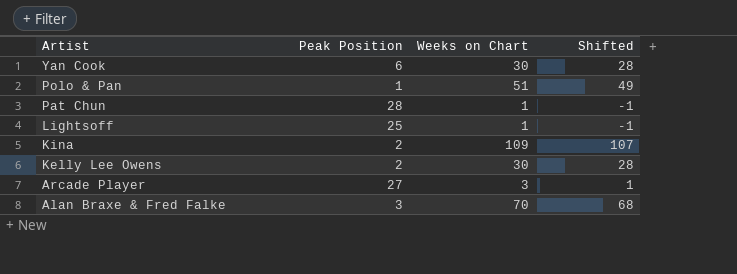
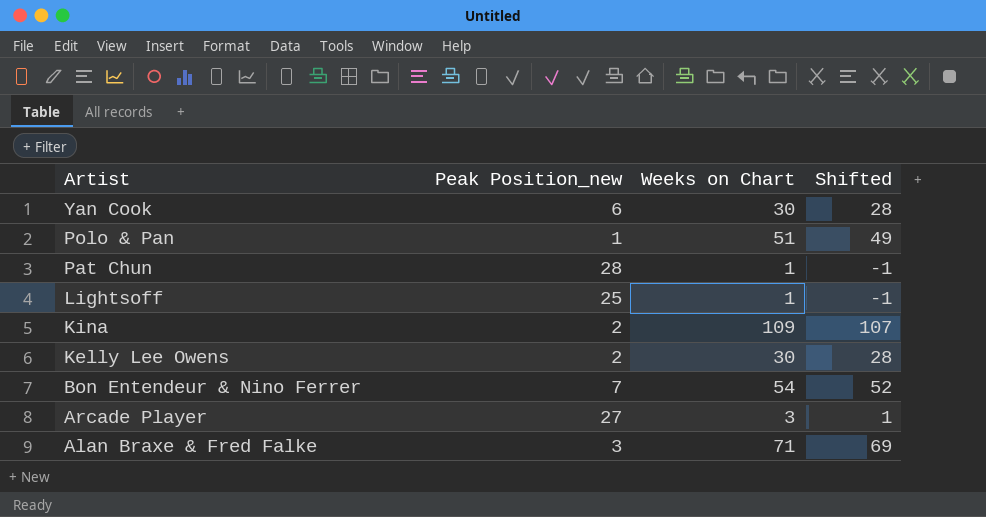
column name: Peak Position -> Peak Position_new
row Bon Entendeur & Nino Ferrer: none -> 7 | 54 | 52
Alan Braxe & Fred Falke | Weeks on Chart: 70 -> 71
Alan Braxe & Fred Falke | Shifted: 68 -> 69

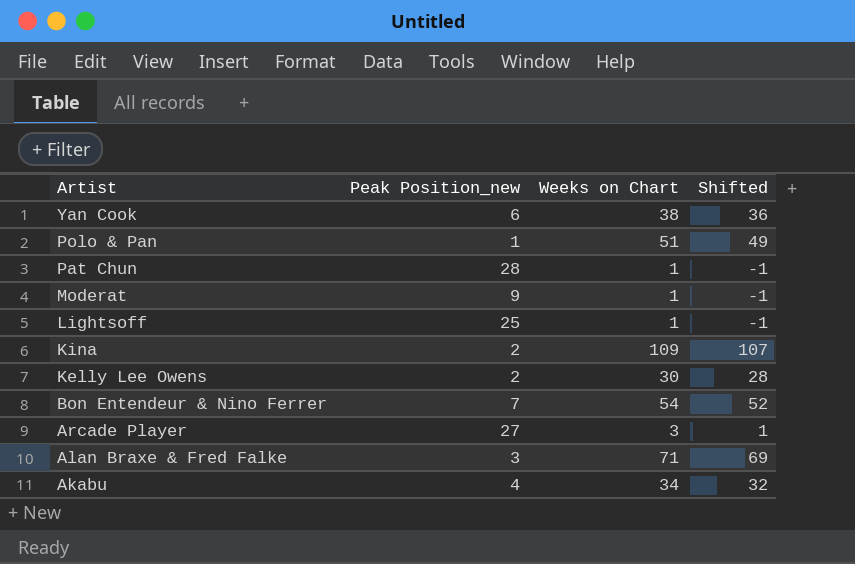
Yan Cook | Weeks on Chart: 30 -> 38
Yan Cook | Shifted: 28 -> 36
row Moderat: none -> 9 | 1 | -1
row Akabu: none -> 4 | 34 | 32

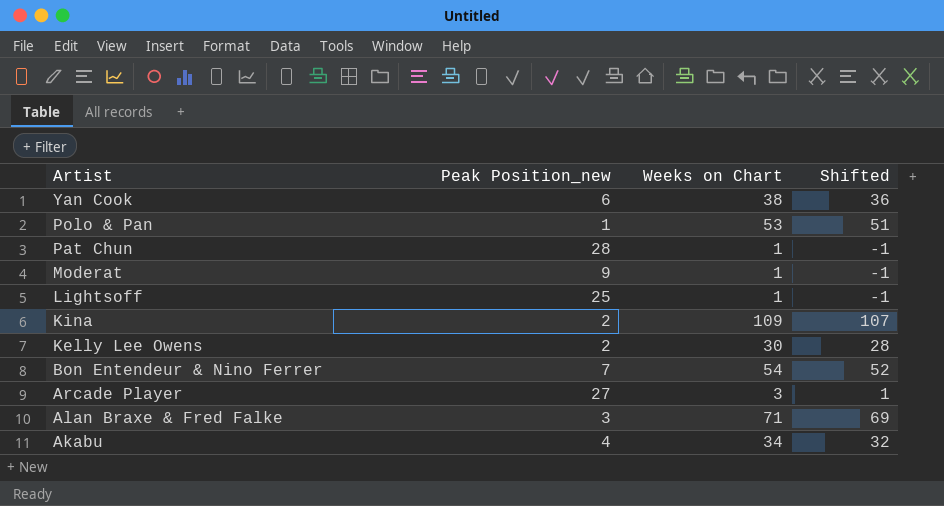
Polo & Pan | Weeks on Chart: 51 -> 53
Polo & Pan | Shifted: 49 -> 51

